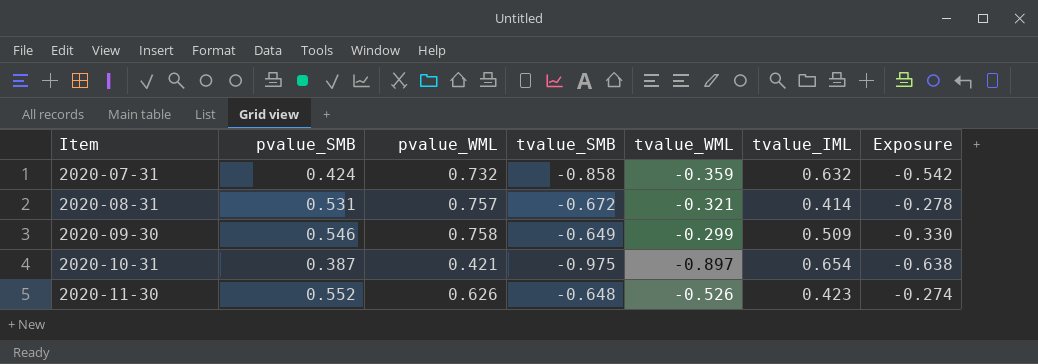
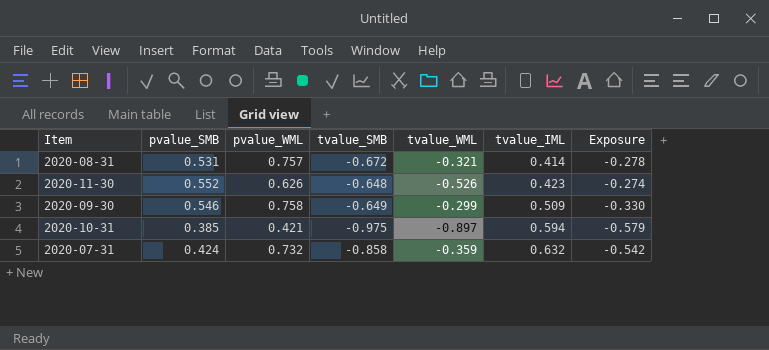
row order: Item ascending -> tvalue_IML ascending
2020-10-31 | pvalue_SMB: 0.387 -> 0.385
2020-10-31 | tvalue_IML: 0.654 -> 0.594
2020-10-31 | Exposure: -0.638 -> -0.579

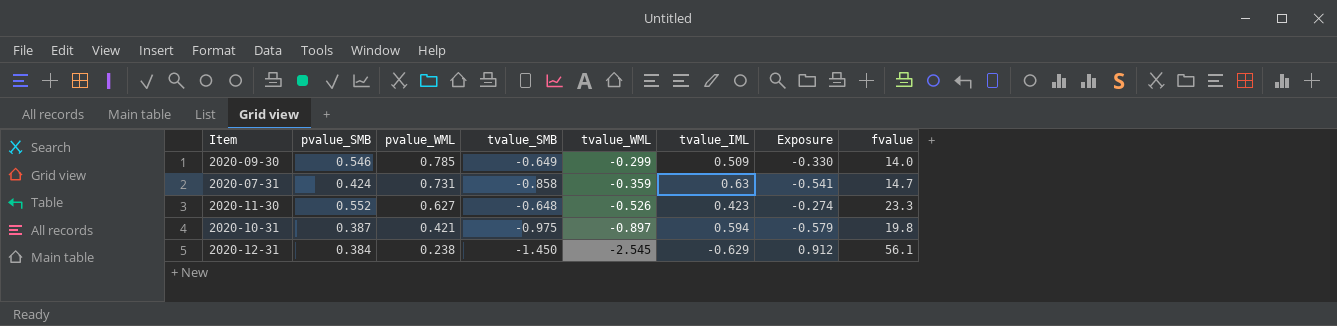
row order: tvalue_IML ascending -> pvalue_WML descending
column fvalue | position: none -> 8
row 2020-08-31: 0.531 | 0.757 | -0.672 | -0.321 | 0.414 | -0.278 -> none
2020-09-30 | pvalue_WML: 0.758 -> 0.785
2020-07-31 | pvalue_WML: 0.732 -> 0.731
2020-07-31 | tvalue_IML: 0.632 -> 0.63
2020-07-31 | Exposure: -0.542 -> -0.541
2020-11-30 | pvalue_WML: 0.626 -> 0.627
2020-10-31 | pvalue_SMB: 0.385 -> 0.387
row 2020-12-31: none -> 0.384 | 0.238 | -1.450 | -2.545 | -0.629 | 0.912 | 56.1

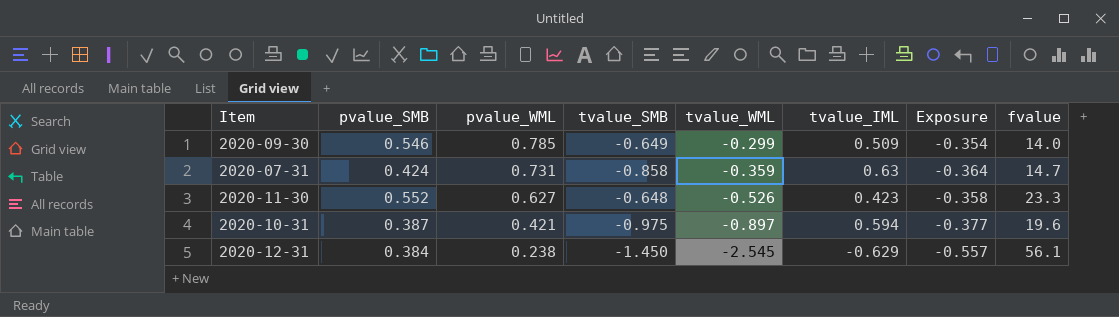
column Exposure | formula: [tvalue_SMB] * [tvalue_IML] -> [pvalue_SMB] * [tvalue_SMB]
2020-10-31 | fvalue: 19.8 -> 19.6

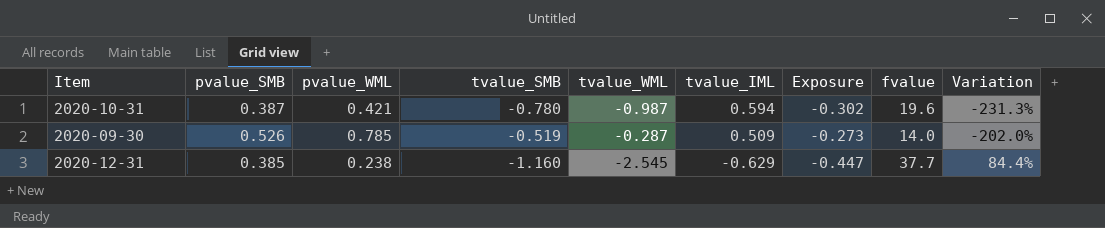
row order: pvalue_WML descending -> tvalue_IML descending
column Variation | formula: none -> ([tvalue_SMB] - [tvalue_IML]) / [tvalue_IML]
row 2020-07-31: 0.424 | 0.731 | -0.858 | -0.359 | 0.63 | -0.364 | 14.7 -> none
row 2020-11-30: 0.552 | 0.627 | -0.648 | -0.526 | 0.423 | -0.358 | 23.3 -> none
2020-10-31 | tvalue_SMB: -0.975 -> -0.780
2020-10-31 | tvalue_WML: -0.897 -> -0.987
2020-10-31 | Exposure: -0.377 -> -0.302
2020-09-30 | pvalue_SMB: 0.546 -> 0.526
2020-09-30 | tvalue_SMB: -0.649 -> -0.519
2020-09-30 | tvalue_WML: -0.299 -> -0.287
2020-09-30 | Exposure: -0.354 -> -0.273
2020-12-31 | pvalue_SMB: 0.384 -> 0.385
2020-12-31 | tvalue_SMB: -1.450 -> -1.160
2020-12-31 | Exposure: -0.557 -> -0.447
2020-12-31 | fvalue: 56.1 -> 37.7

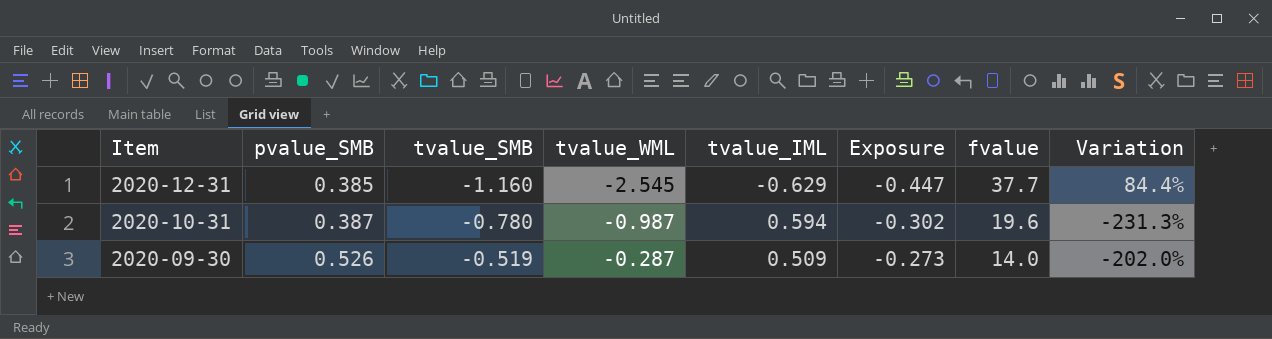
row order: tvalue_IML descending -> Item descending
column pvalue_WML | position: 3 -> none

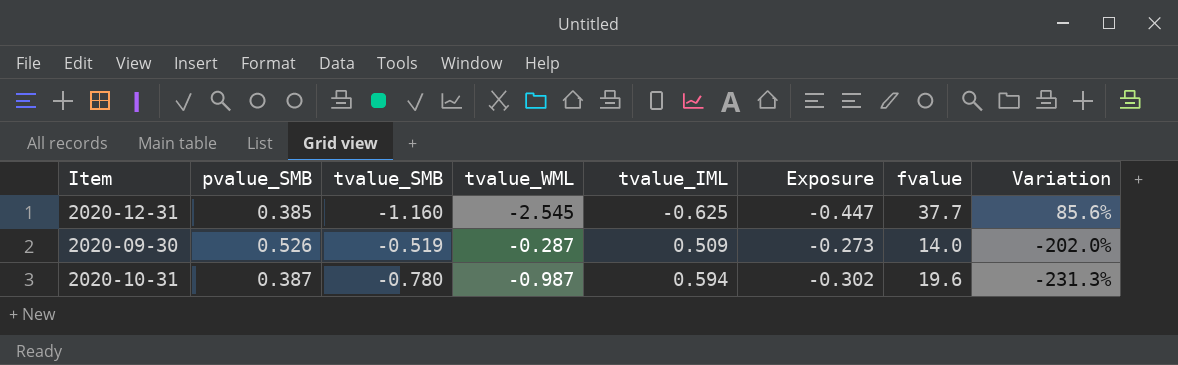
row order: Item descending -> tvalue_IML ascending
2020-12-31 | tvalue_IML: -0.629 -> -0.625
2020-12-31 | Variation: 84.4% -> 85.6%

